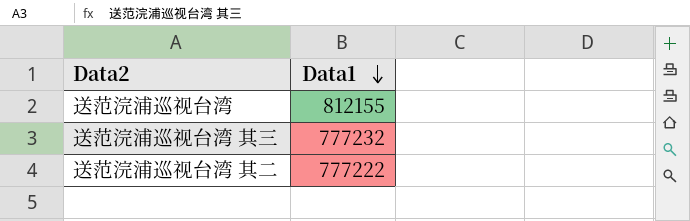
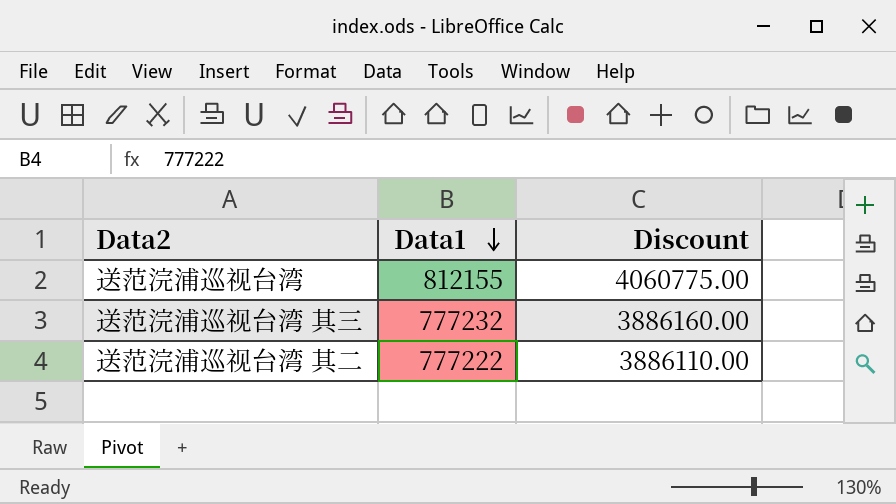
column Discount | formula: none -> [Data1] * 5

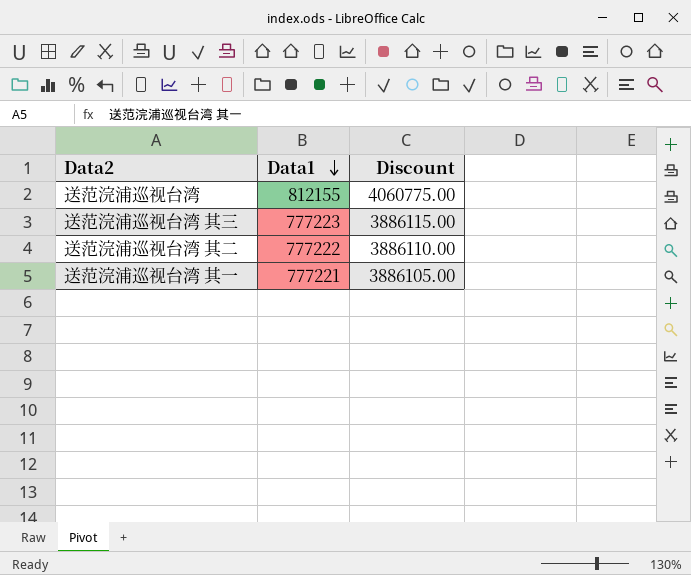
送范浣浦巡视台湾 其三 | Data1: 777232 -> 777223
送范浣浦巡视台湾 其三 | Discount: 3886160.00 -> 3886115.00
row 送范浣浦巡视台湾 其一: none -> 777221 | 3886105.00

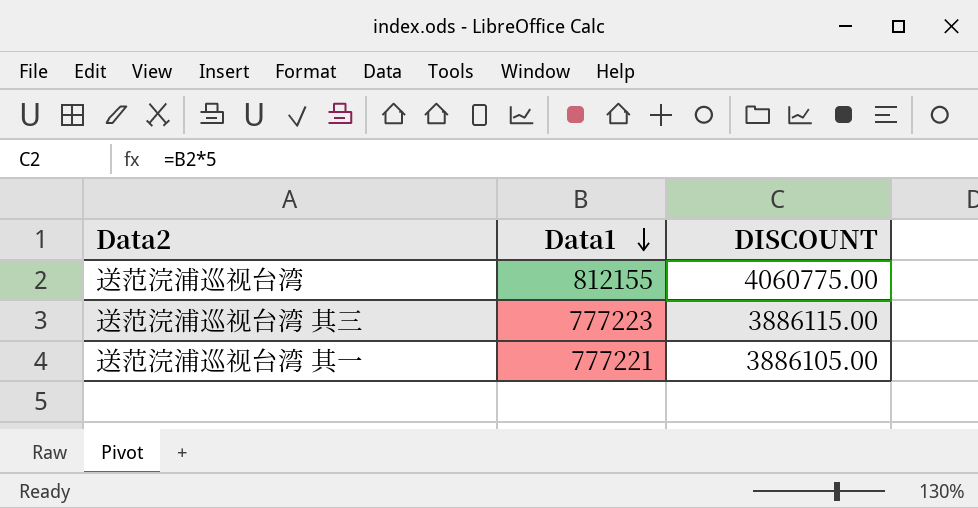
column name: Discount -> DISCOUNT
row 送范浣浦巡视台湾 其二: 777222 | 3886110.00 -> none

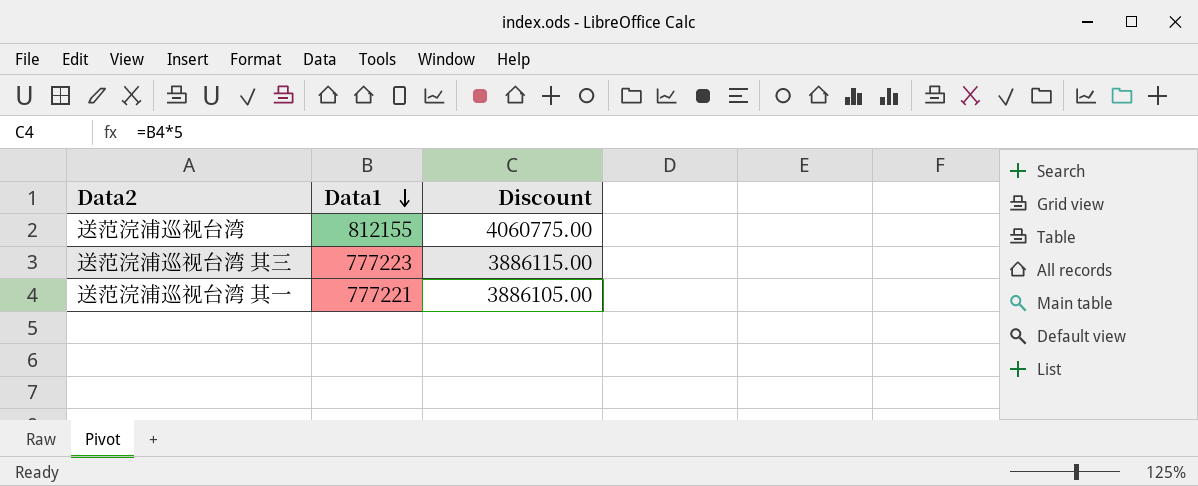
column name: DISCOUNT -> Discount

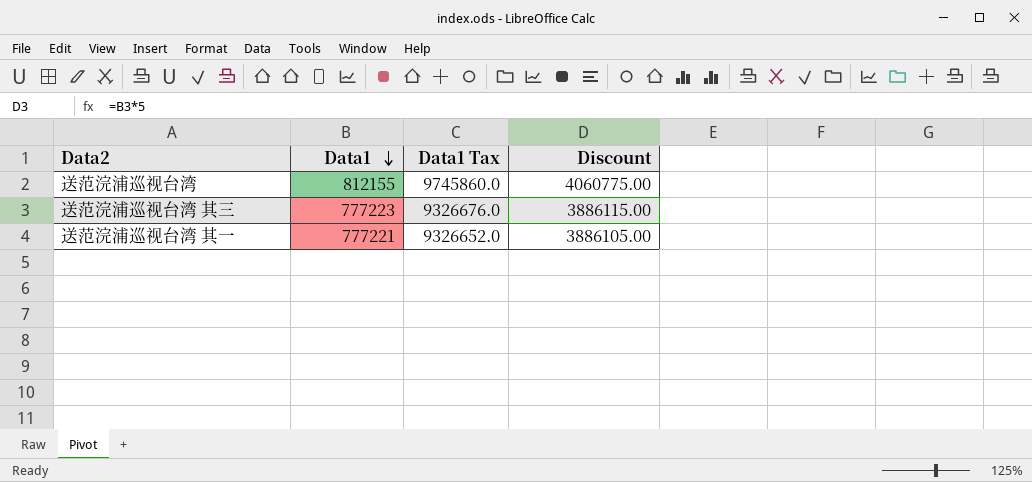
column Data1 Tax | formula: none -> [Data1] * 12

